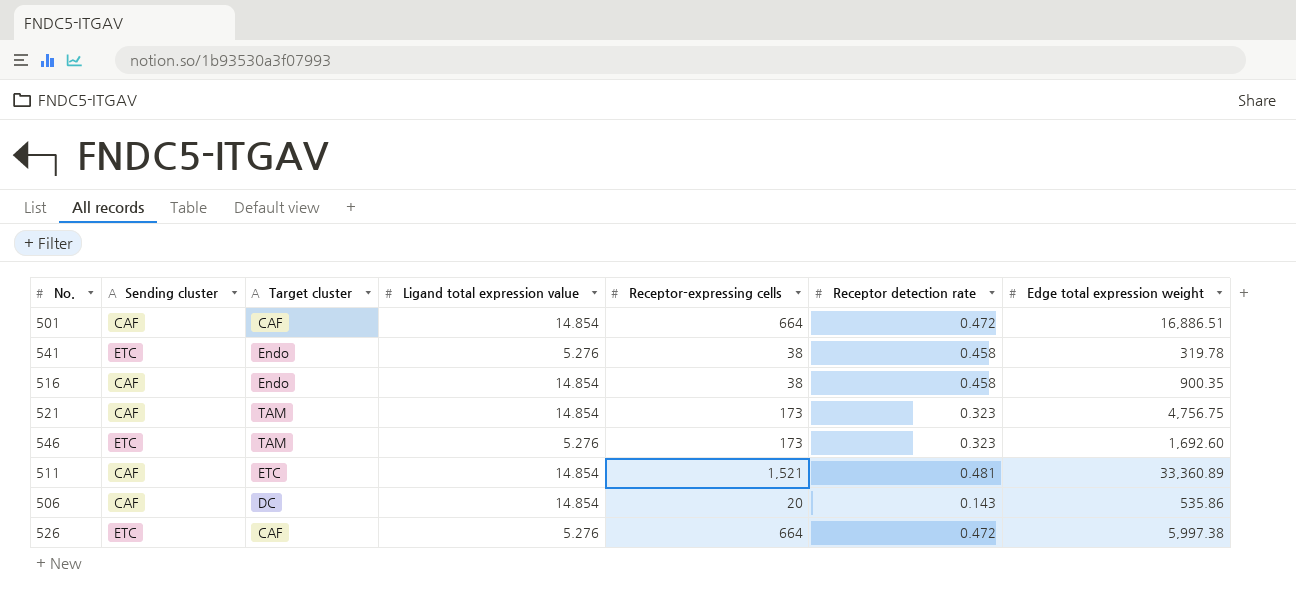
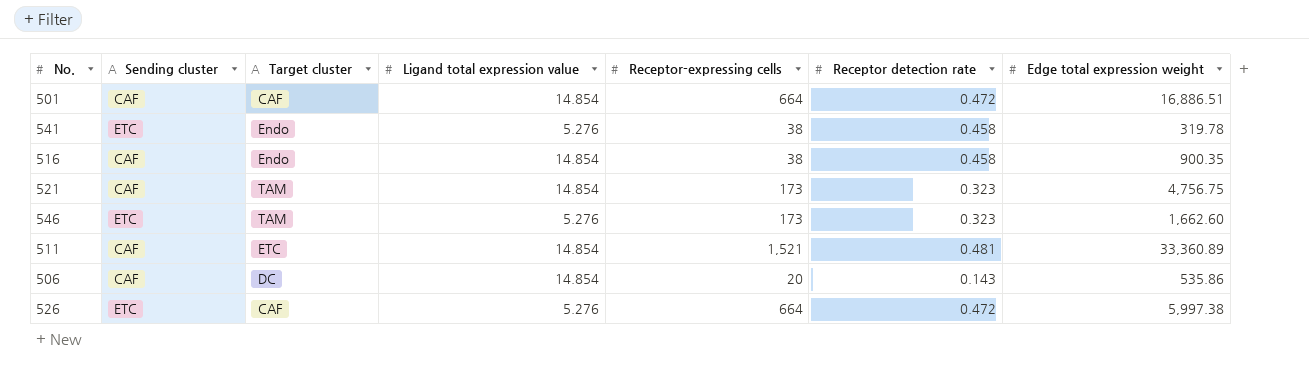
546 | Edge total expression weight: 1,692.60 -> 1,662.60

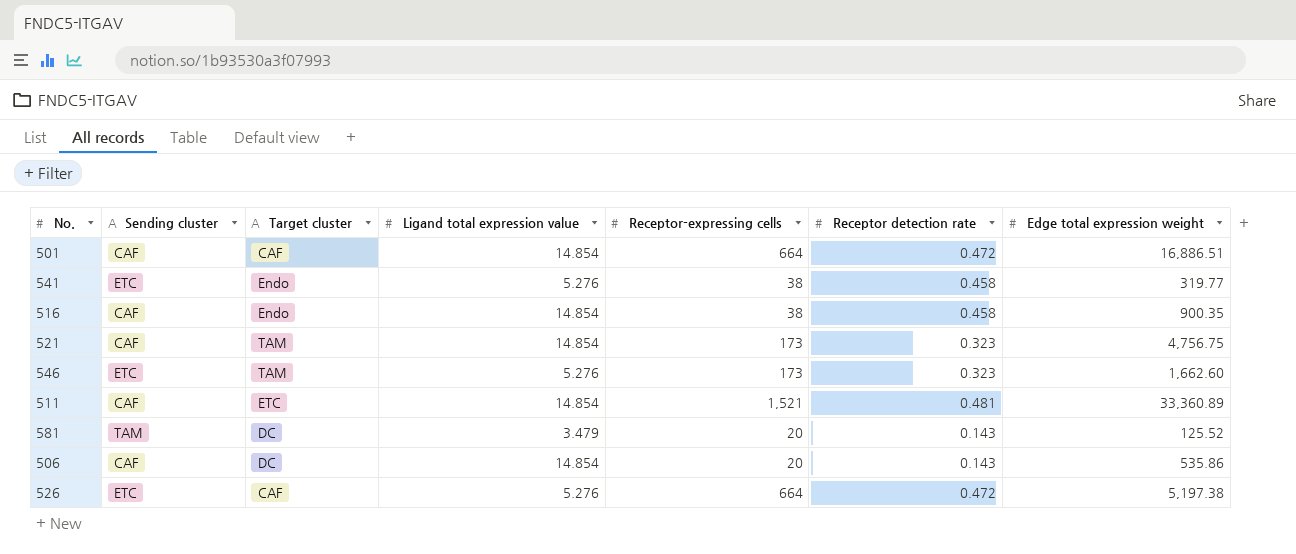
541 | Edge total expression weight: 319.78 -> 319.77
row 581: none -> TAM | DC | 3.479 | 20 | 0.143 | 125.52
526 | Edge total expression weight: 5,997.38 -> 5,197.38

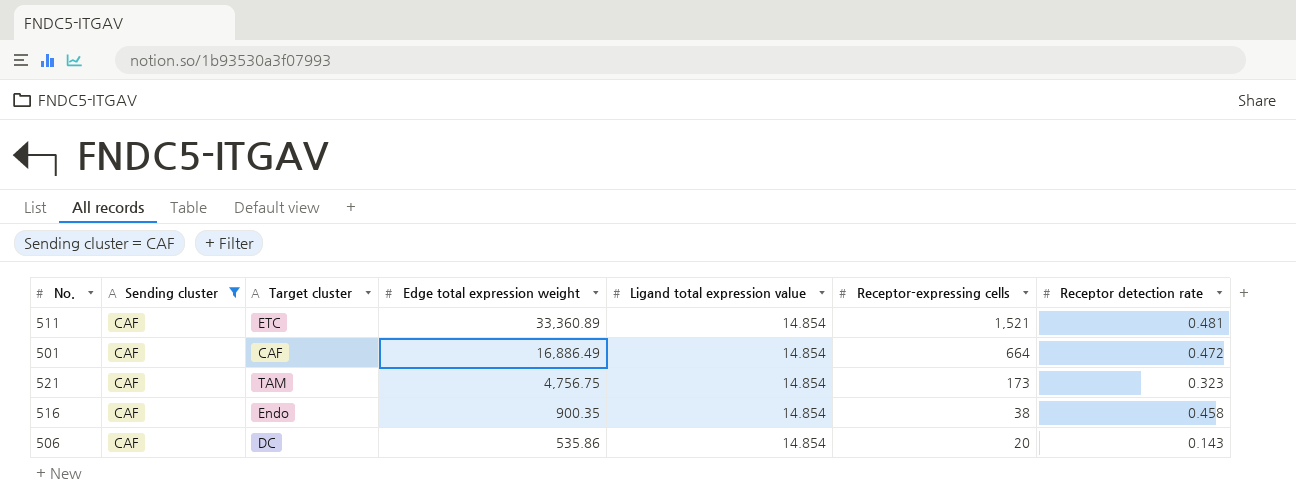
filter: none -> Sending cluster = CAF
row order: none -> Edge total expression weight descending
column Edge total expression weight | position: 7 -> 4
501 | Edge total expression weight: 16,886.51 -> 16,886.49

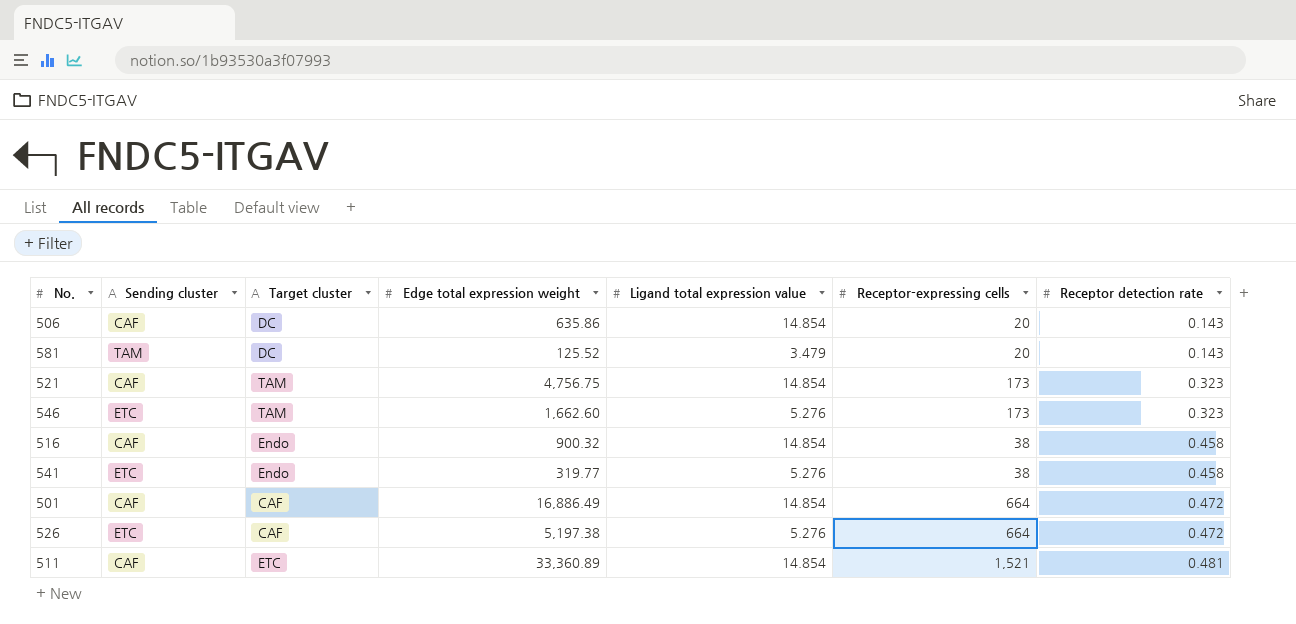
filter: Sending cluster = CAF -> none
row order: Edge total expression weight descending -> Receptor detection rate ascending
506 | Edge total expression weight: 535.86 -> 635.86
516 | Edge total expression weight: 900.35 -> 900.32

